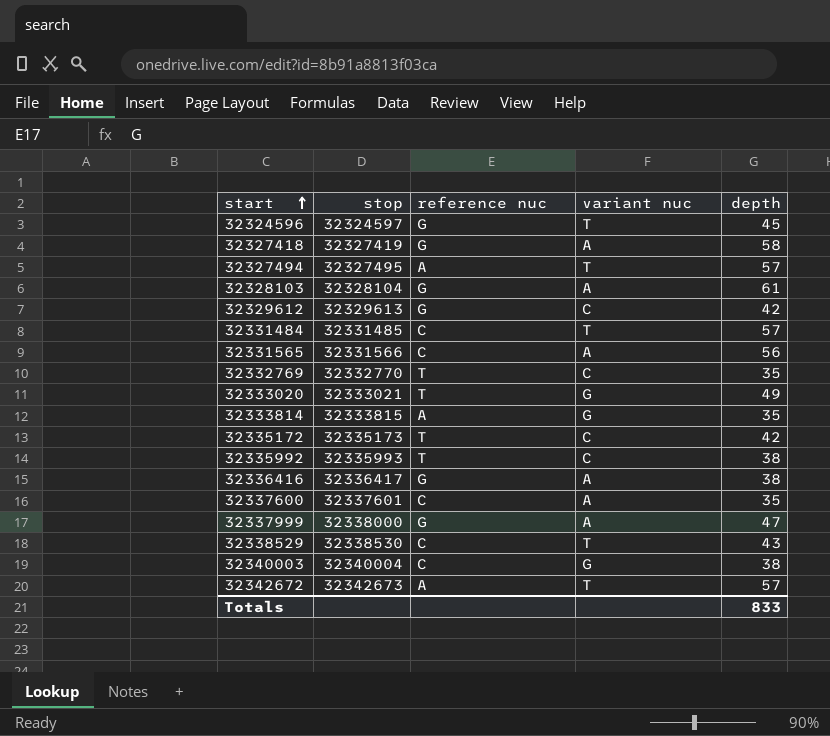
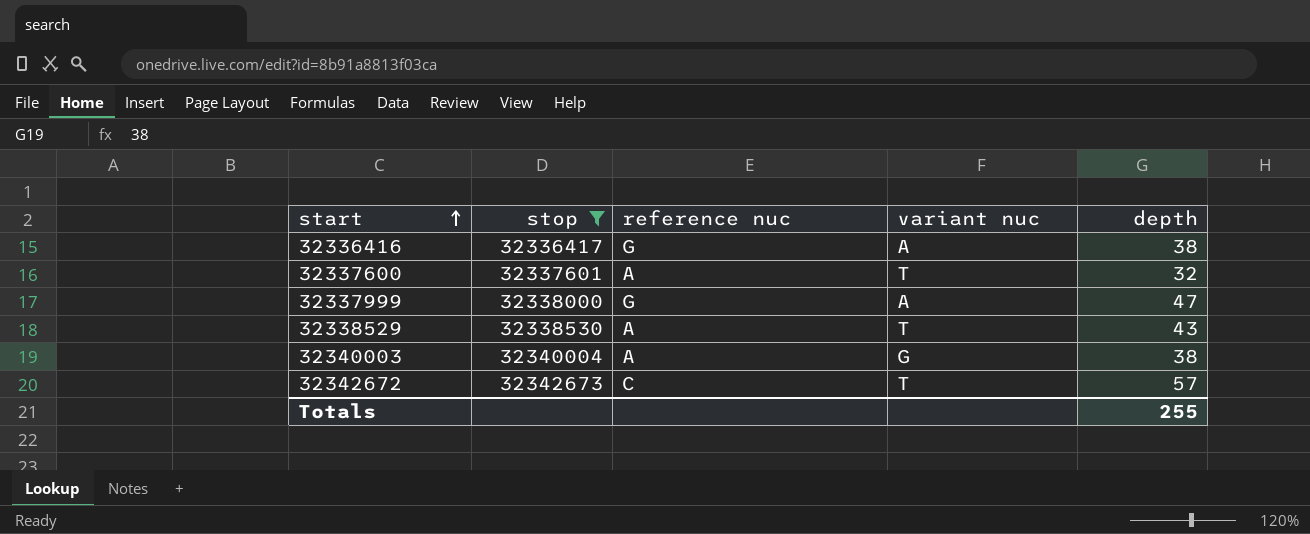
filter: none -> stop >= 32336417
32337600 | reference nuc: C -> A
32337600 | variant nuc: A -> T
32337600 | depth: 35 -> 32
32338529 | reference nuc: C -> A
32340003 | reference nuc: C -> A
32342672 | reference nuc: A -> C
Totals | depth: 833 -> 255

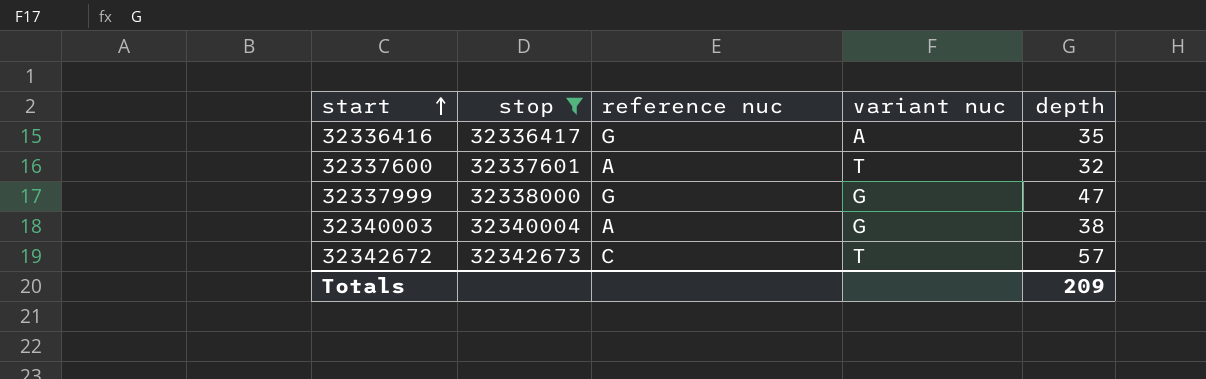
row 32338529: 32338530 | A | T | 43 -> none
32336416 | depth: 38 -> 35
32337999 | variant nuc: A -> G
Totals | depth: 255 -> 209

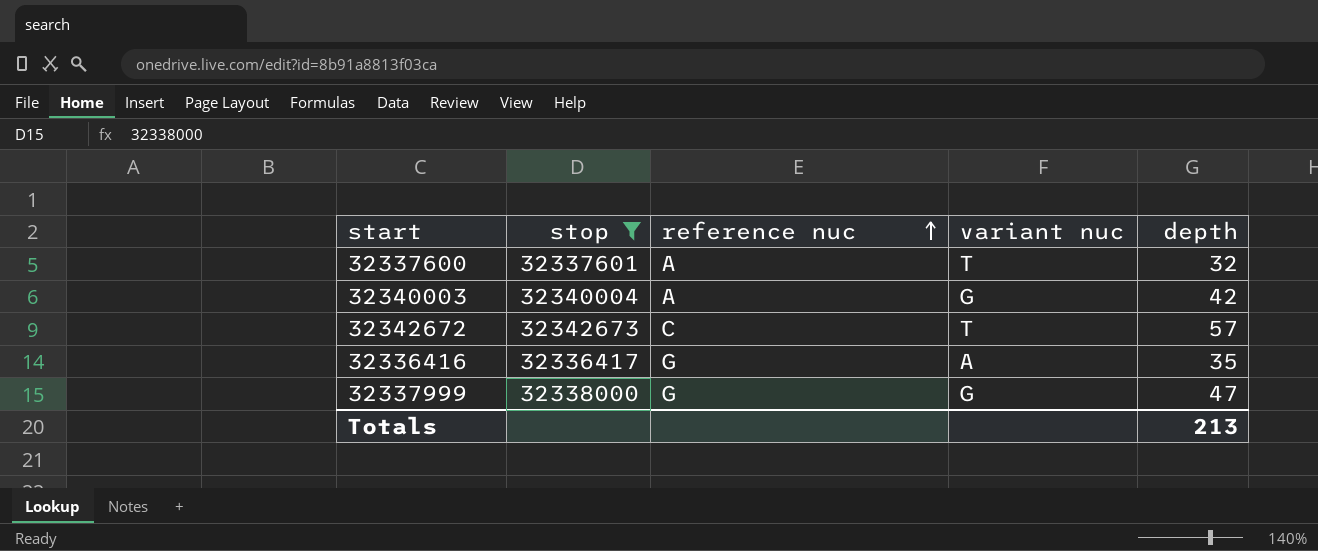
row order: start ascending -> reference nuc ascending
32340003 | depth: 38 -> 42
Totals | depth: 209 -> 213

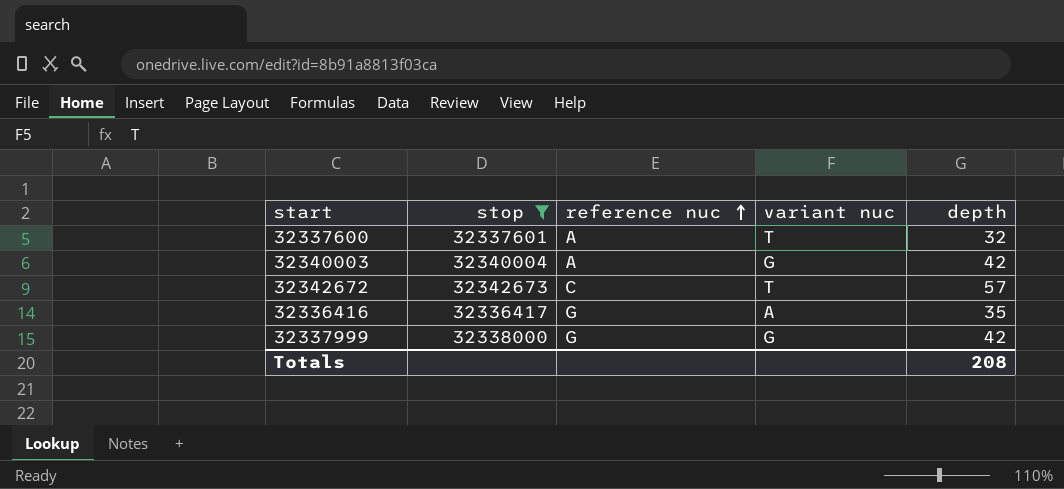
32337999 | depth: 47 -> 42
Totals | depth: 213 -> 208

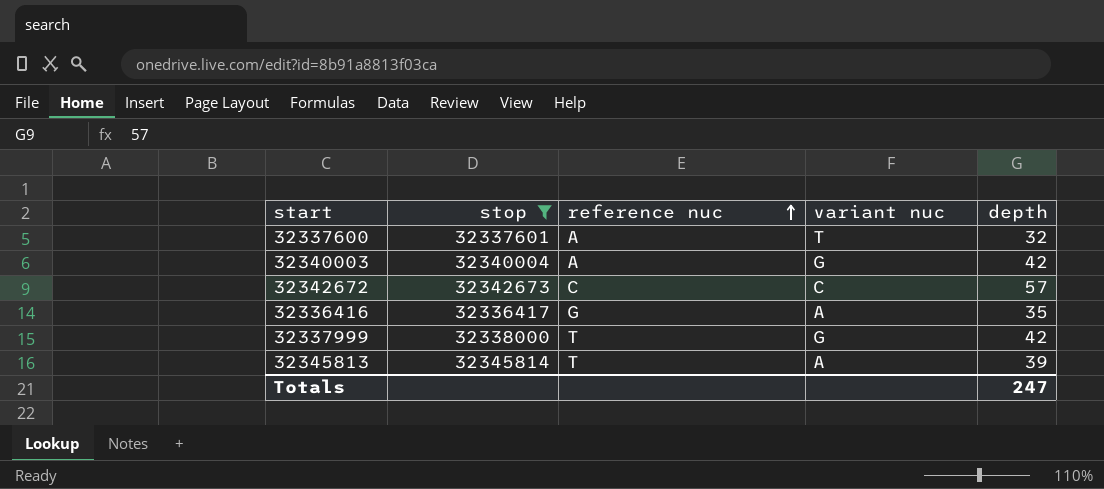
32342672 | variant nuc: T -> C
32337999 | reference nuc: G -> T
row 32345813: none -> 32345814 | T | A | 39
Totals | depth: 208 -> 247

